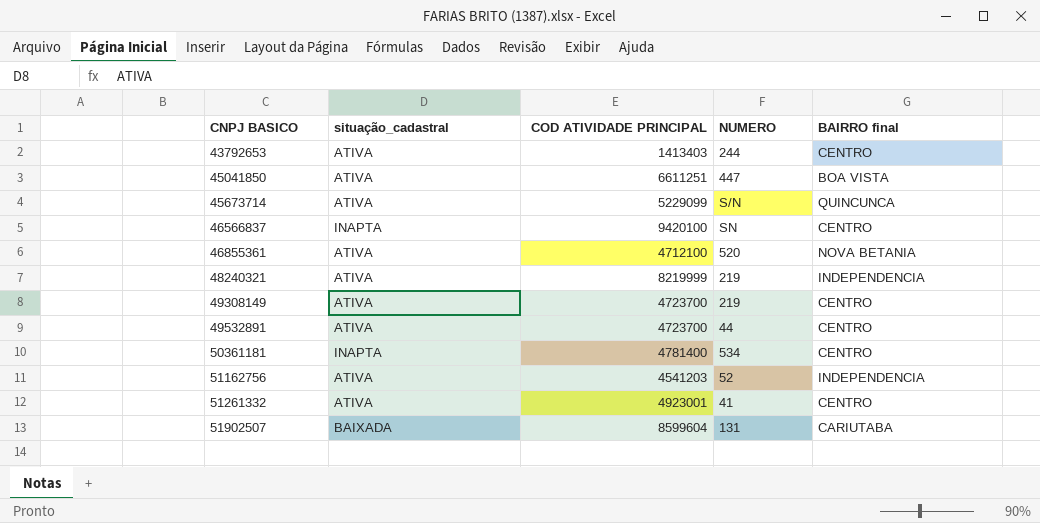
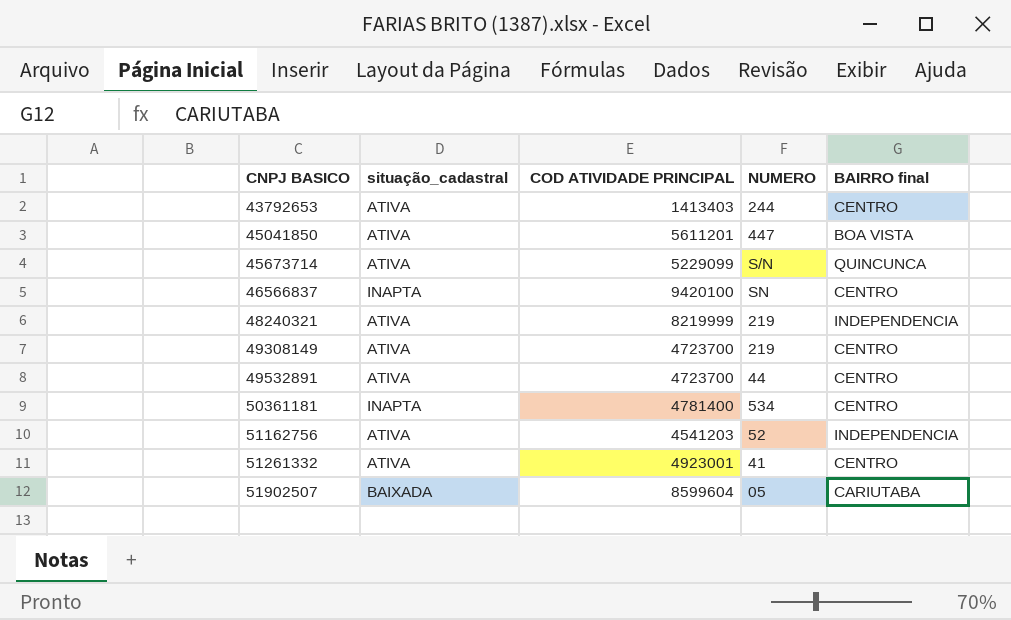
row 46855361: ATIVA | 4712100 | 520 | NOVA BETANIA -> none
45041850 | COD ATIVIDADE PRINCIPAL: 6611251 -> 5611201
51902507 | NUMERO: 131 -> 05

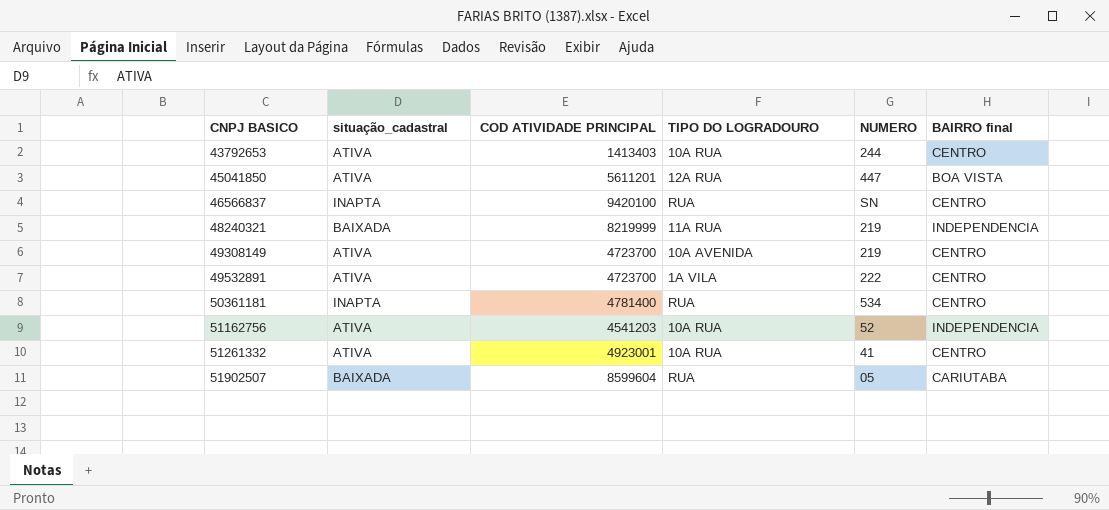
column TIPO DO LOGRADOURO | position: none -> 4
row 45673714: ATIVA | 5229099 | S/N | QUINCUNCA -> none
48240321 | situação_cadastral: ATIVA -> BAIXADA
49532891 | NUMERO: 44 -> 222

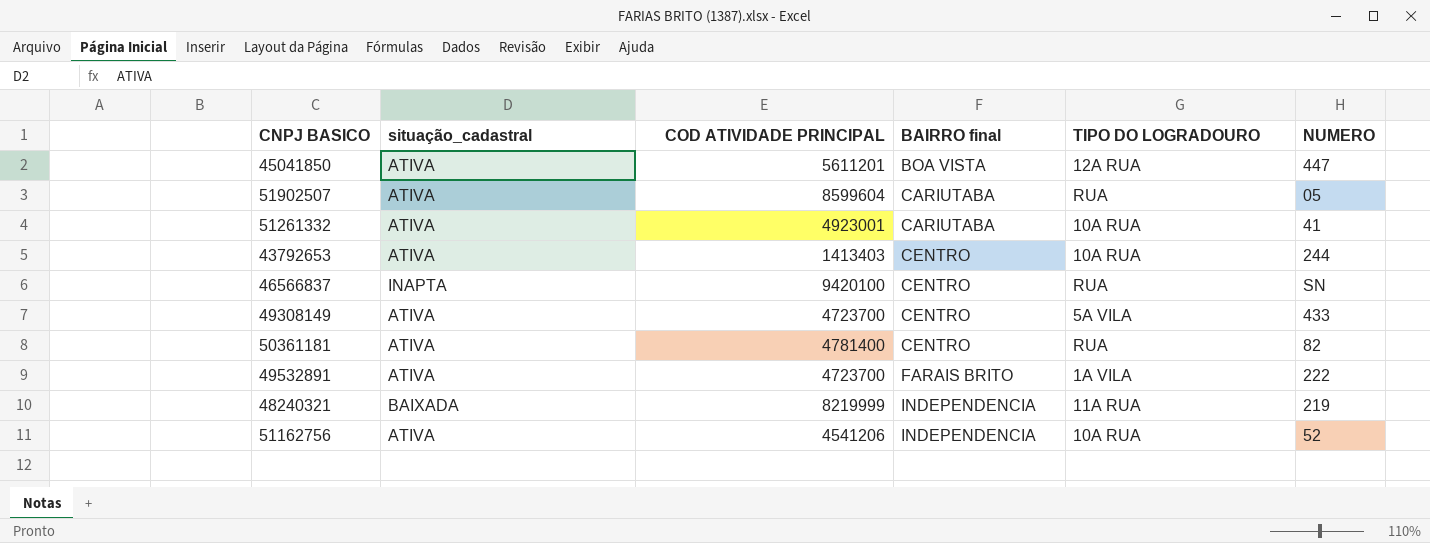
row order: CNPJ BASICO ascending -> BAIRRO final ascending
column BAIRRO final | position: 6 -> 4
51902507 | situação_cadastral: BAIXADA -> ATIVA
51261332 | BAIRRO final: CENTRO -> CARIUTABA
49308149 | TIPO DO LOGRADOURO: 10A AVENIDA -> 5A VILA
49308149 | NUMERO: 219 -> 433
50361181 | situação_cadastral: INAPTA -> ATIVA
50361181 | NUMERO: 534 -> 82
49532891 | BAIRRO final: CENTRO -> FARAIS BRITO
51162756 | COD ATIVIDADE PRINCIPAL: 4541203 -> 4541206

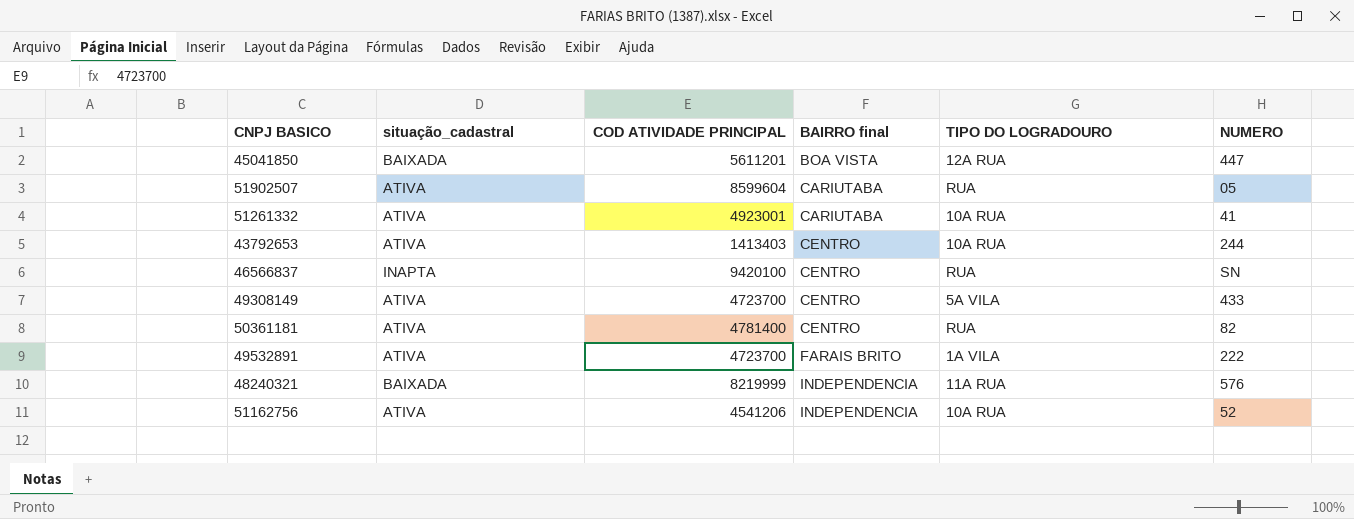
45041850 | situação_cadastral: ATIVA -> BAIXADA
48240321 | NUMERO: 219 -> 576

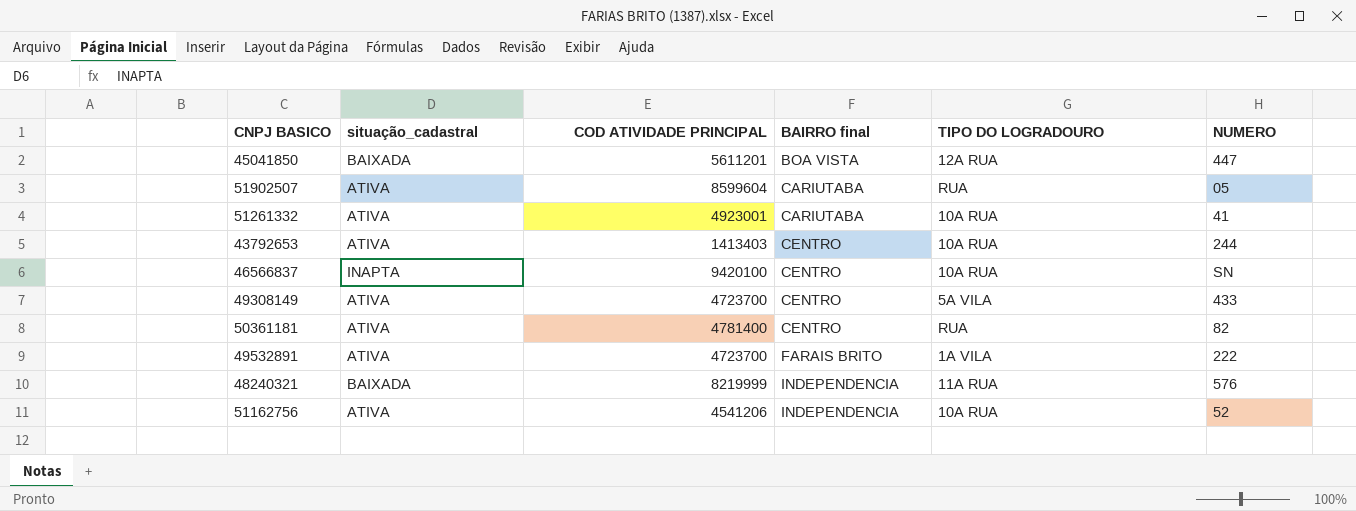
46566837 | TIPO DO LOGRADOURO: RUA -> 10A RUA

